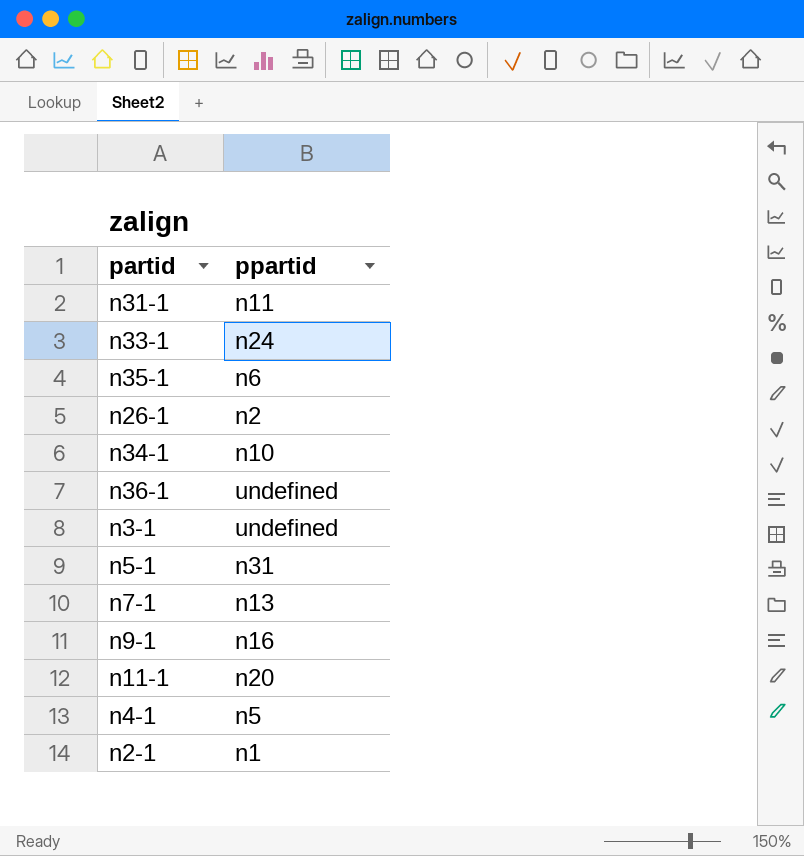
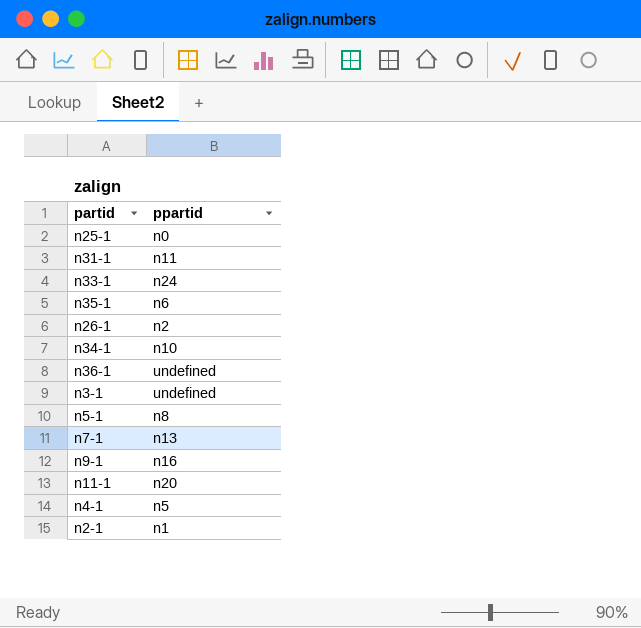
row n25-1: none -> n0
n5-1 | ppartid: n31 -> n8

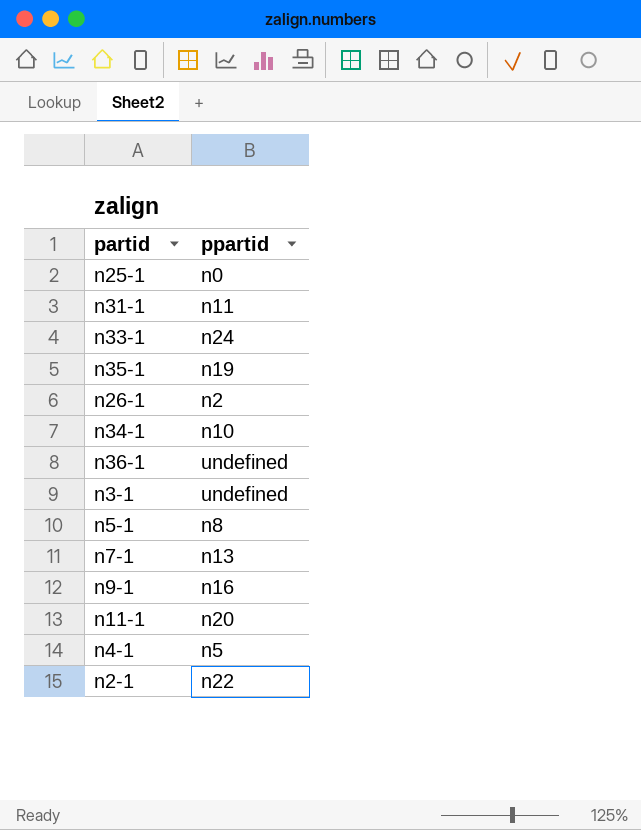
n35-1 | ppartid: n6 -> n19
n2-1 | ppartid: n1 -> n22

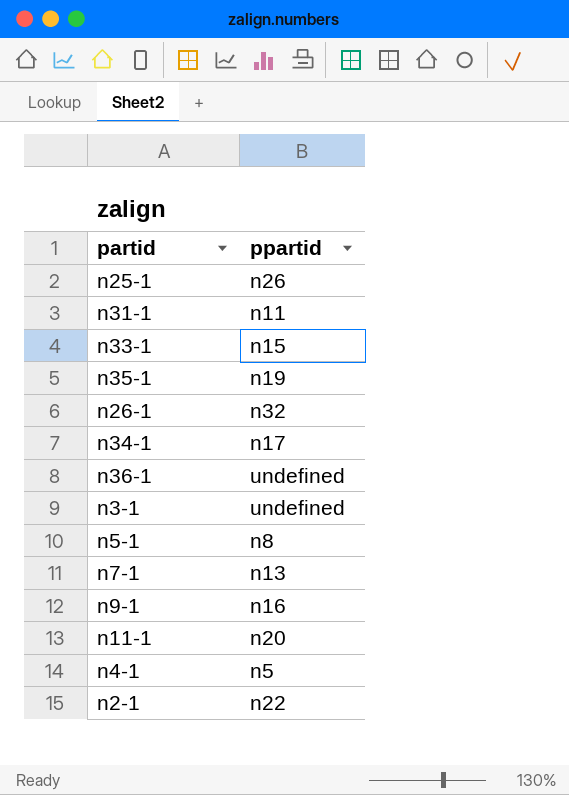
n25-1 | ppartid: n0 -> n26
n33-1 | ppartid: n24 -> n15
n26-1 | ppartid: n2 -> n32
n34-1 | ppartid: n10 -> n17

